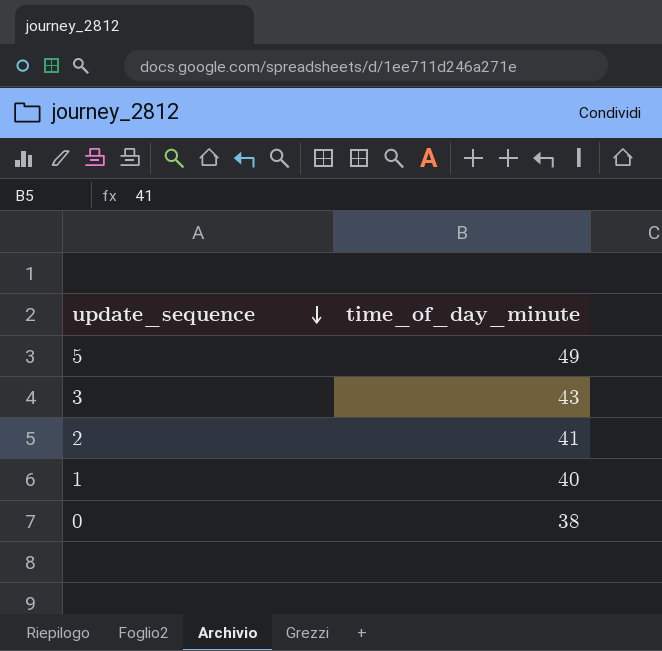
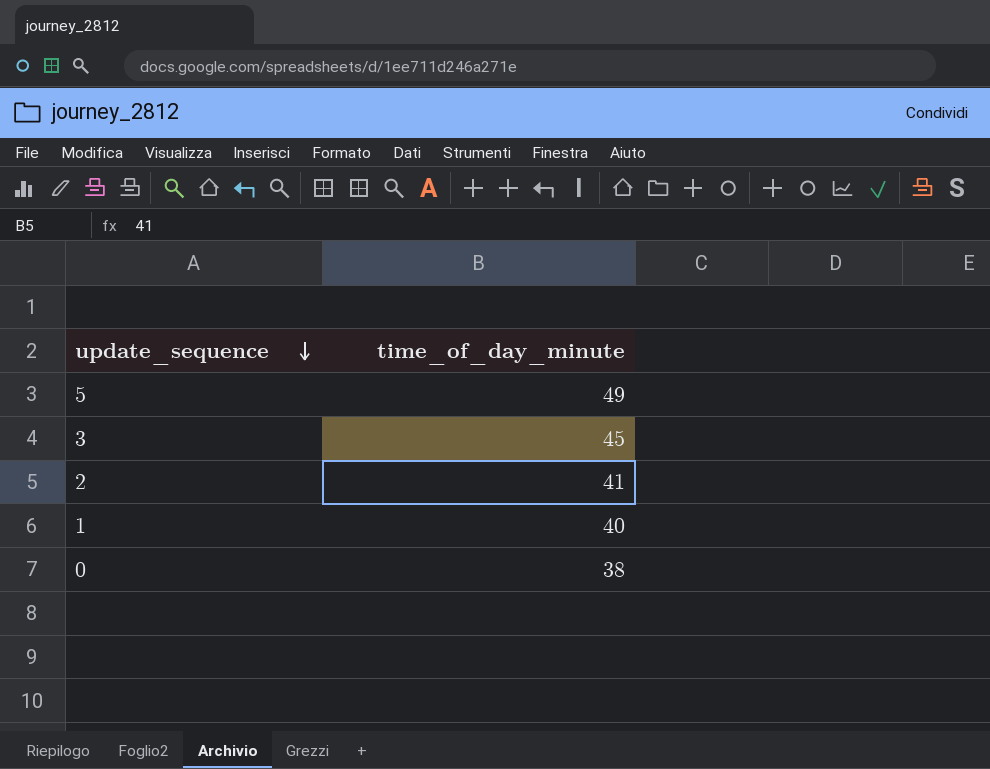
3 | time_of_day_minute: 43 -> 45

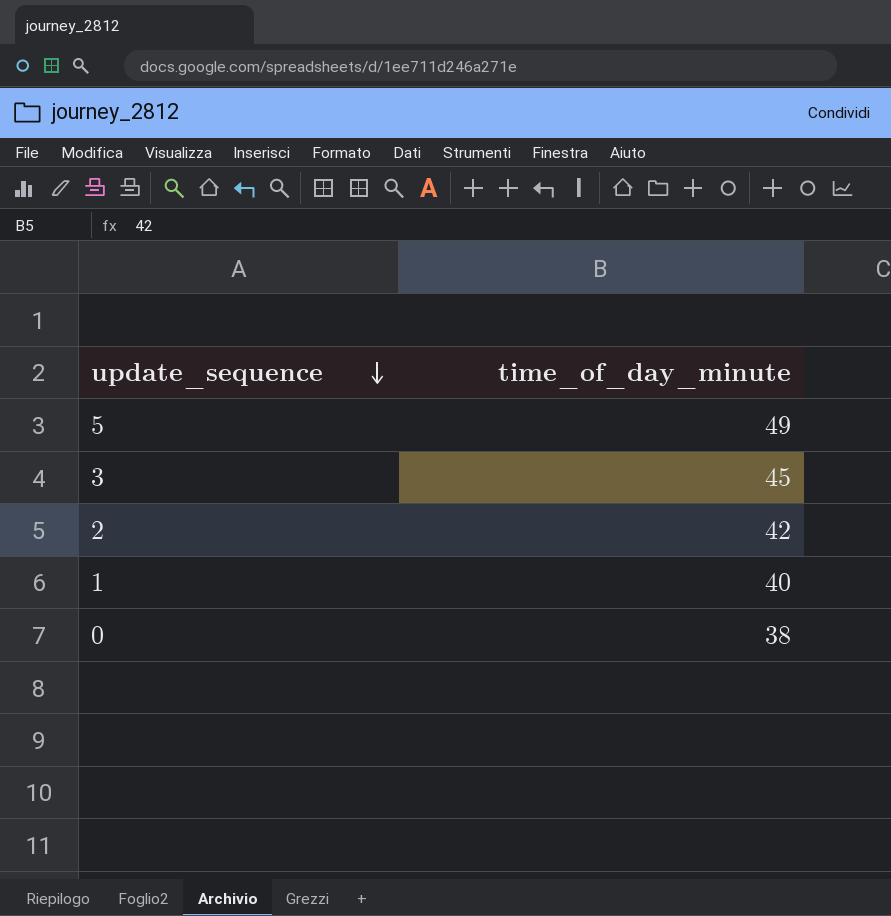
2 | time_of_day_minute: 41 -> 42

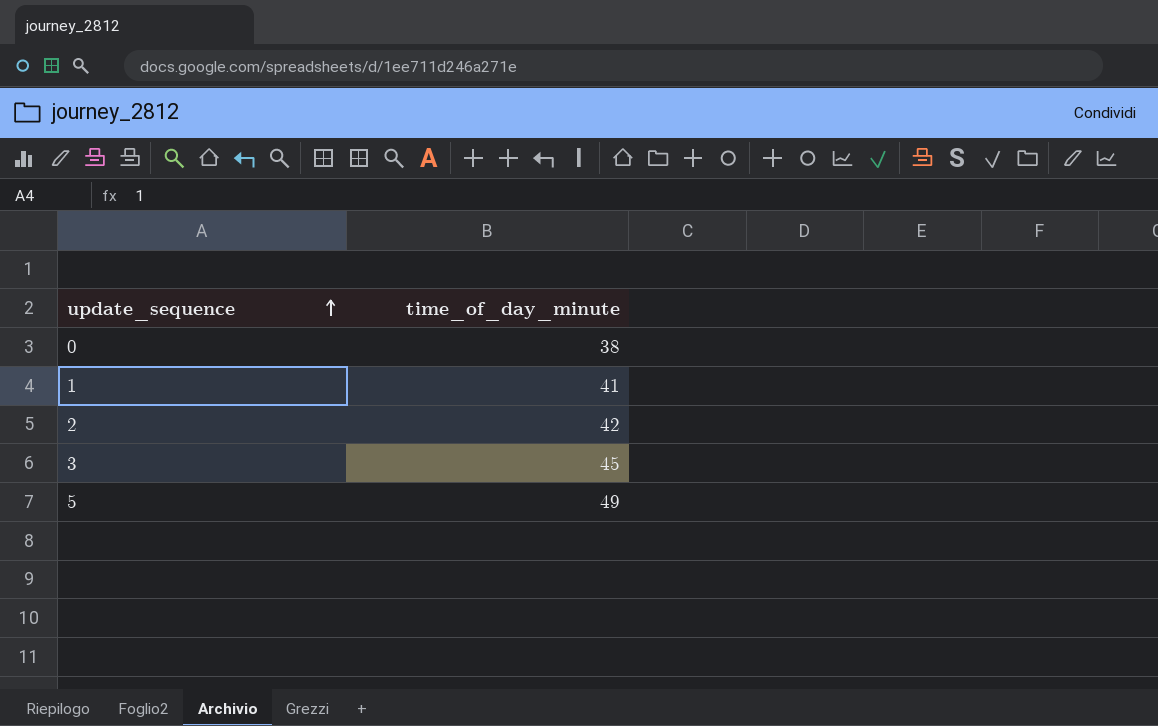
row order: update_sequence descending -> update_sequence ascending
1 | time_of_day_minute: 40 -> 41

